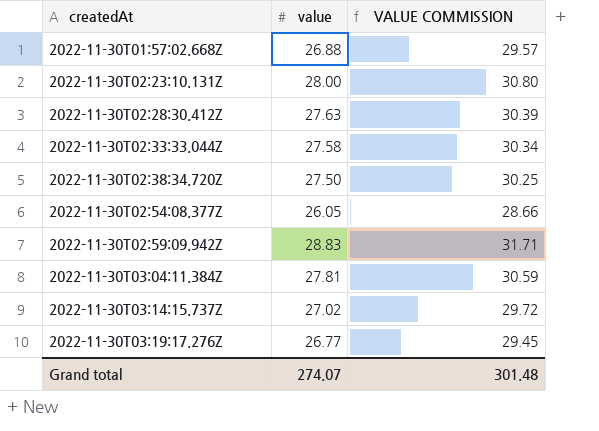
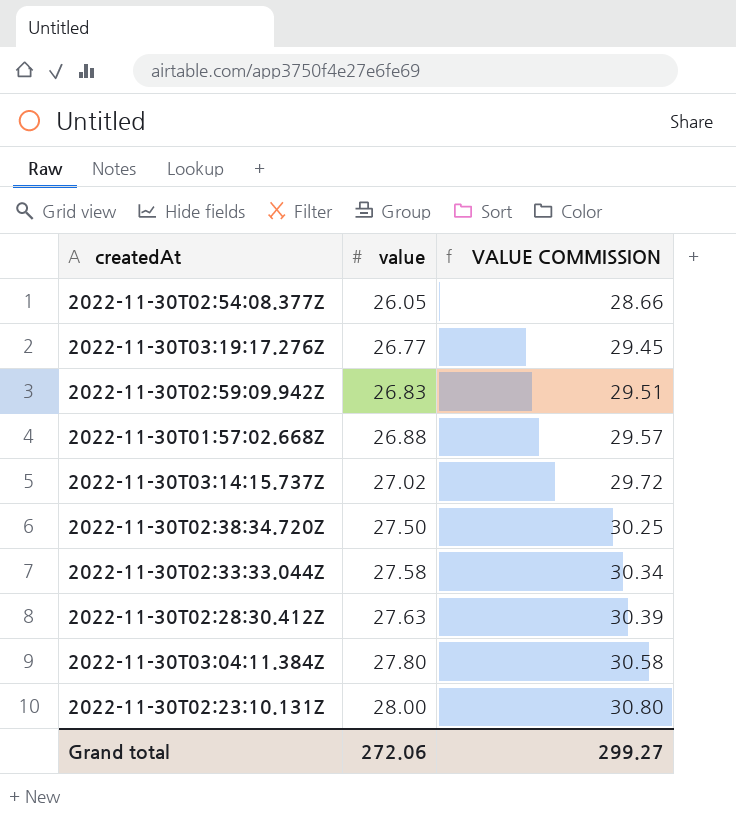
row order: createdAt ascending -> value ascending
2022-11-30T02:59:09.942Z | value: 28.83 -> 26.83
2022-11-30T02:59:09.942Z | VALUE COMMISSION: 31.71 -> 29.51
2022-11-30T03:04:11.384Z | value: 27.81 -> 27.80
2022-11-30T03:04:11.384Z | VALUE COMMISSION: 30.59 -> 30.58
Grand total | value: 274.07 -> 272.06
Grand total | VALUE COMMISSION: 301.48 -> 299.27

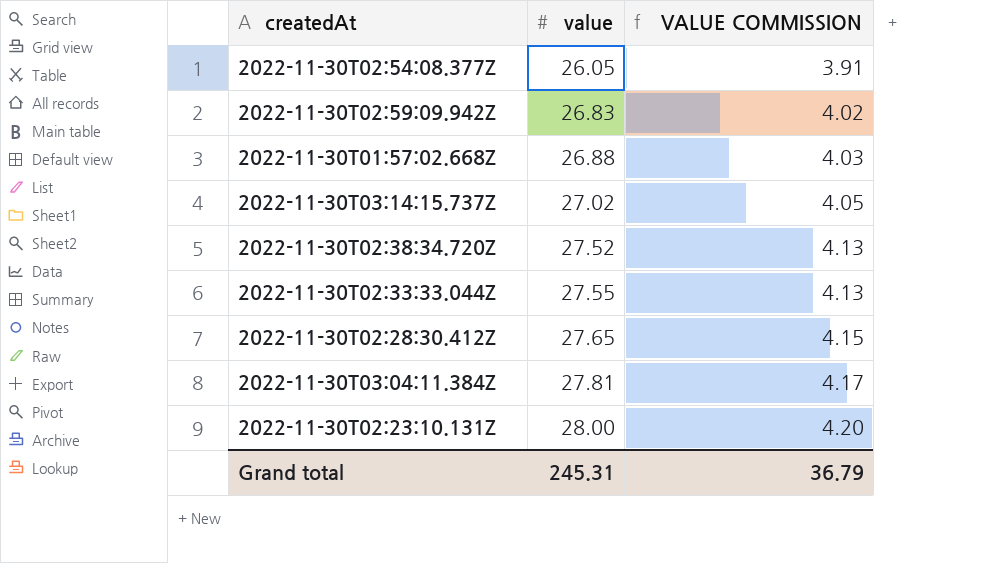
column VALUE COMMISSION | formula: [value] * 1.1 -> [value] * 0.15
row 2022-11-30T03:19:17.276Z: 26.77 | 29.45 -> none
2022-11-30T02:38:34.720Z | value: 27.50 -> 27.52
2022-11-30T02:33:33.044Z | value: 27.58 -> 27.55
2022-11-30T02:28:30.412Z | value: 27.63 -> 27.65
2022-11-30T03:04:11.384Z | value: 27.80 -> 27.81
Grand total | value: 272.06 -> 245.31
Grand total | VALUE COMMISSION: 299.27 -> 36.79

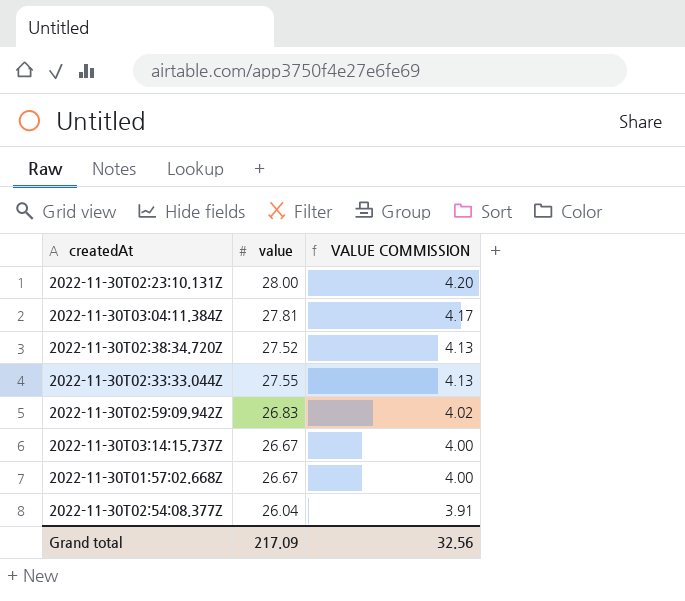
row order: value ascending -> VALUE COMMISSION descending
row 2022-11-30T02:28:30.412Z: 27.65 | 4.15 -> none
2022-11-30T03:14:15.737Z | value: 27.02 -> 26.67
2022-11-30T03:14:15.737Z | VALUE COMMISSION: 4.05 -> 4.00
2022-11-30T01:57:02.668Z | value: 26.88 -> 26.67
2022-11-30T01:57:02.668Z | VALUE COMMISSION: 4.03 -> 4.00
2022-11-30T02:54:08.377Z | value: 26.05 -> 26.04
Grand total | value: 245.31 -> 217.09
Grand total | VALUE COMMISSION: 36.79 -> 32.56

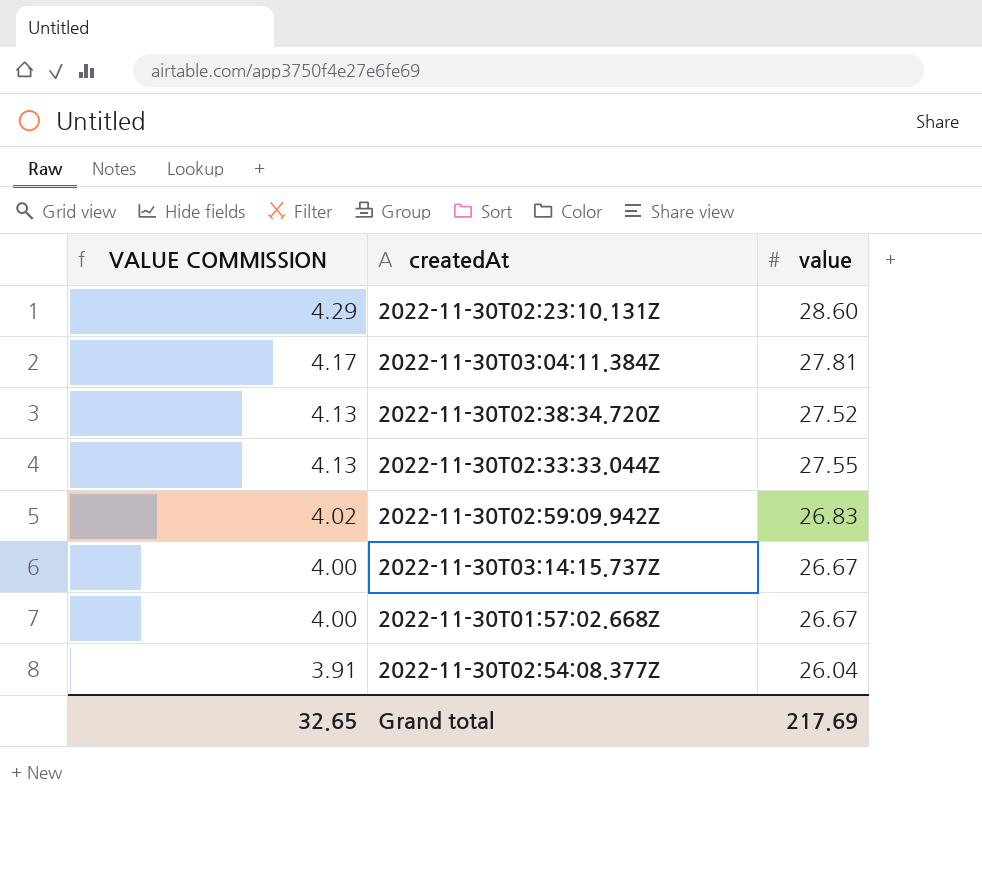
column VALUE COMMISSION | position: 3 -> 1
2022-11-30T02:23:10.131Z | VALUE COMMISSION: 4.20 -> 4.29
2022-11-30T02:23:10.131Z | value: 28.00 -> 28.60
Grand total | VALUE COMMISSION: 32.56 -> 32.65
Grand total | value: 217.09 -> 217.69

